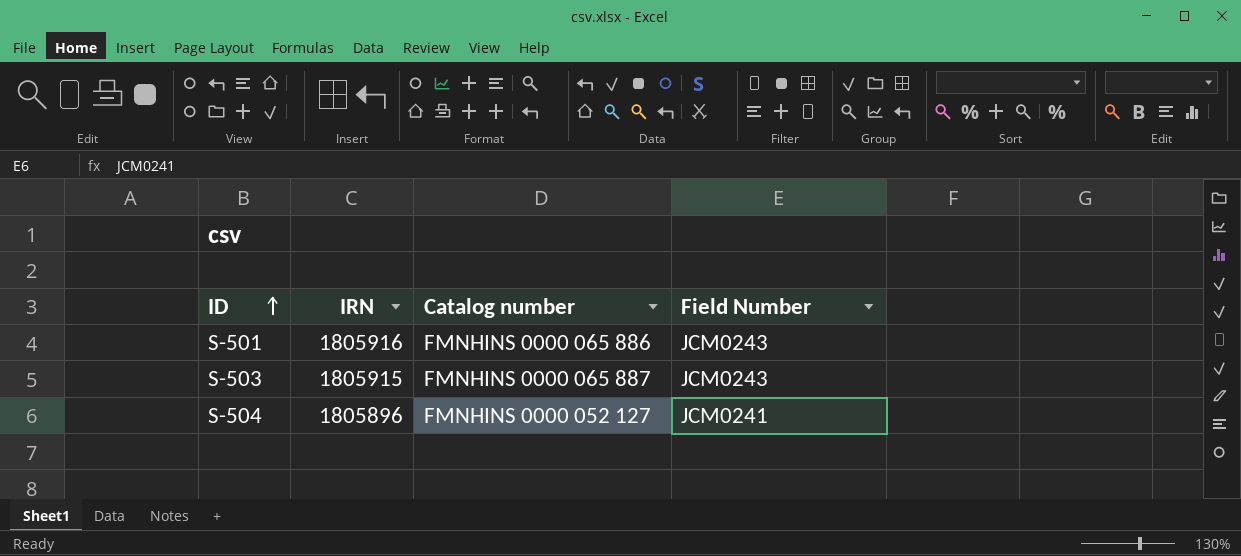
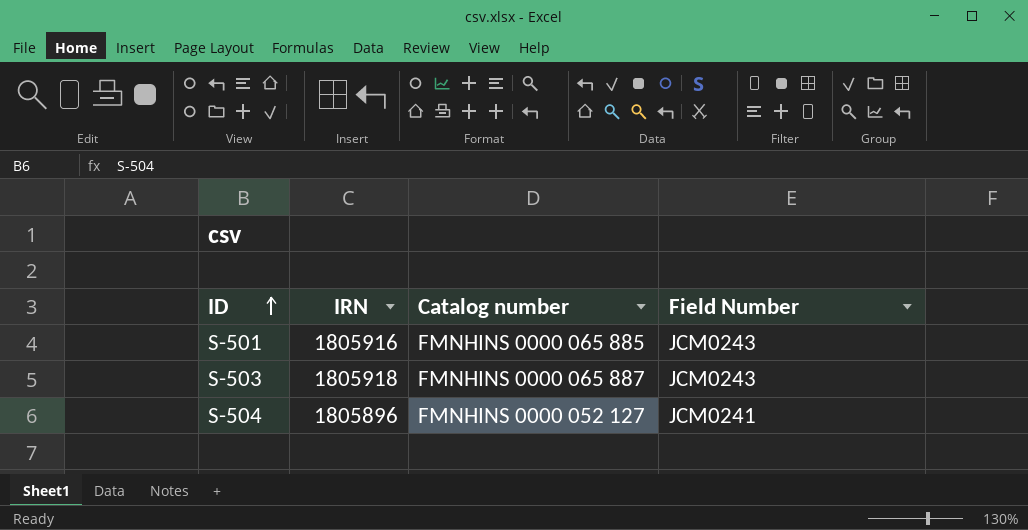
S-501 | Catalog number: FMNHINS 0000 065 886 -> FMNHINS 0000 065 885
S-503 | IRN: 1805915 -> 1805918

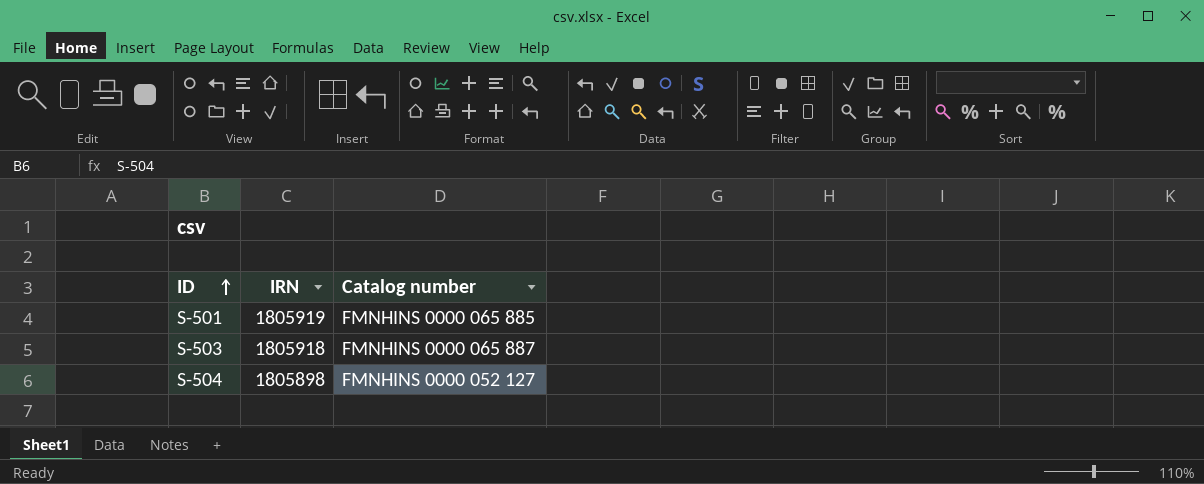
column Field Number | position: 4 -> none
S-501 | IRN: 1805916 -> 1805919
S-504 | IRN: 1805896 -> 1805898

